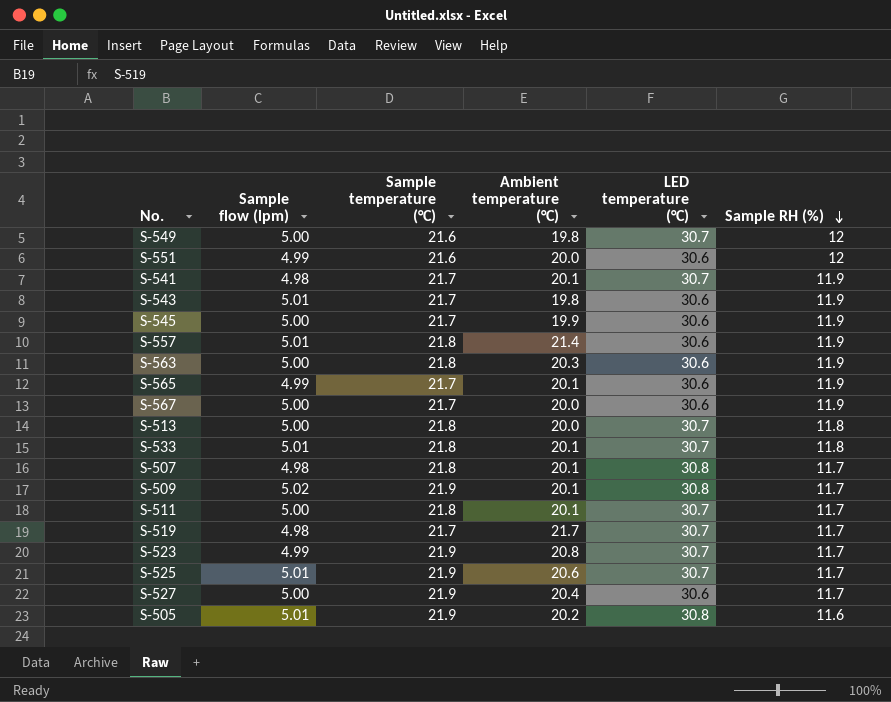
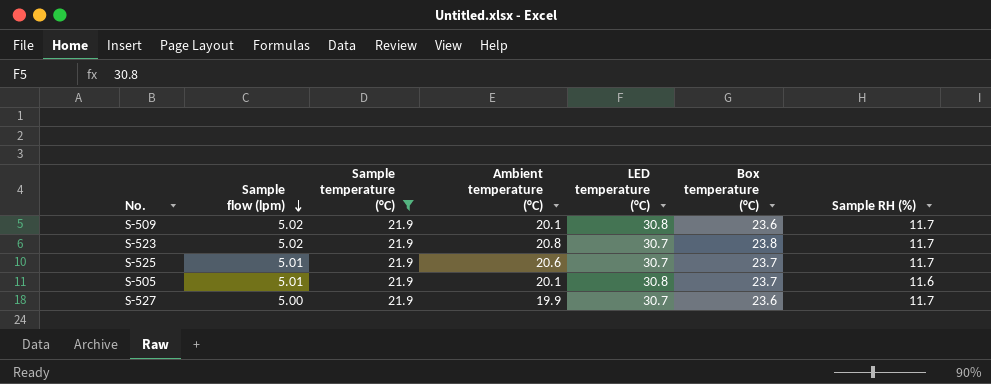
filter: none -> Sample temperature (°C) = 21.9
row order: Sample RH (%) descending -> Sample flow (lpm) descending
column Box temperature (°C) | position: none -> 6
S-523 | Sample flow (lpm): 4.99 -> 5.02
S-505 | Ambient temperature (°C): 20.2 -> 20.1
S-527 | Ambient temperature (°C): 20.4 -> 19.9
S-527 | LED temperature (°C): 30.6 -> 30.7

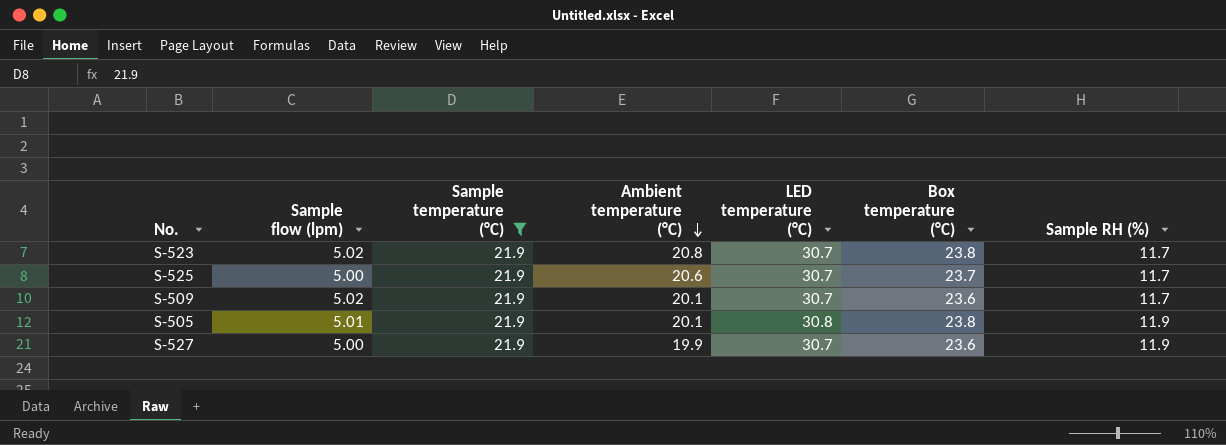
row order: Sample flow (lpm) descending -> Ambient temperature (°C) descending
S-525 | Sample flow (lpm): 5.01 -> 5.00
S-509 | LED temperature (°C): 30.8 -> 30.7
S-505 | Box temperature (°C): 23.7 -> 23.8
S-505 | Sample RH (%): 11.6 -> 11.9
S-527 | Sample RH (%): 11.7 -> 11.9

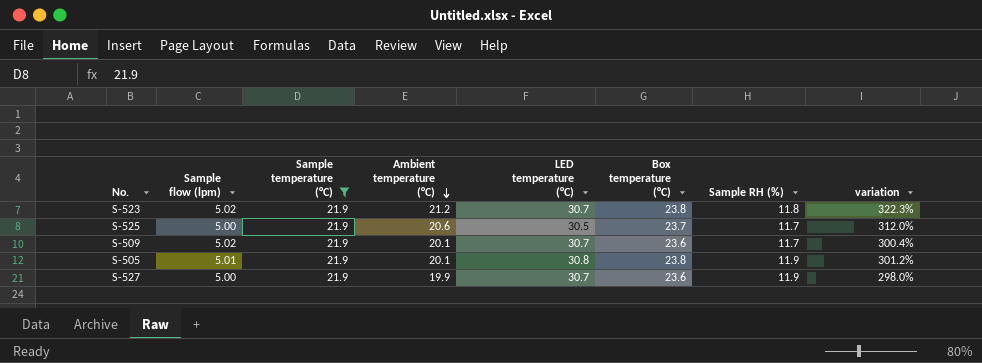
column variation | formula: none -> ([Ambient temperature (°C)] - [Sample flow (lpm)]) / [Sample flow (lpm)]
S-523 | Ambient temperature (°C): 20.8 -> 21.2
S-523 | Sample RH (%): 11.7 -> 11.8
S-525 | LED temperature (°C): 30.7 -> 30.5

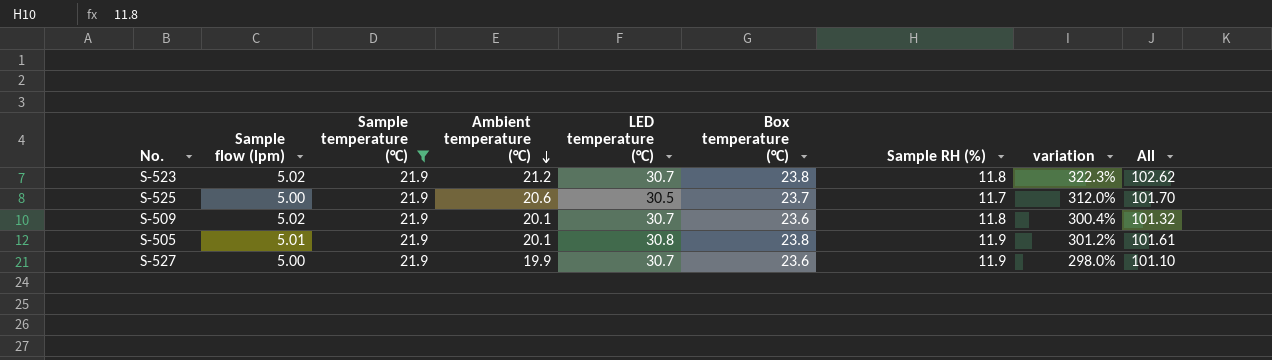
column All | formula: none -> [Sample flow (lpm)] + [Sample temperature (°C)] + [Ambient temperature (°C)] + [LED temperature (°C)] + [Box temperature (°C)]
S-509 | Sample RH (%): 11.7 -> 11.8

